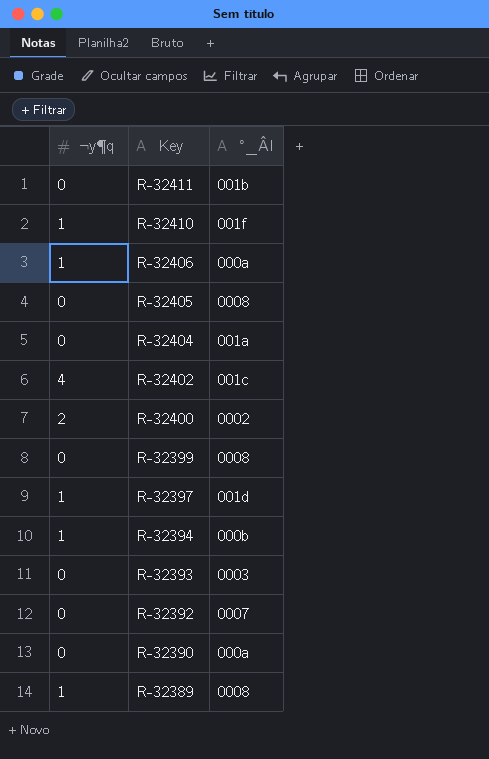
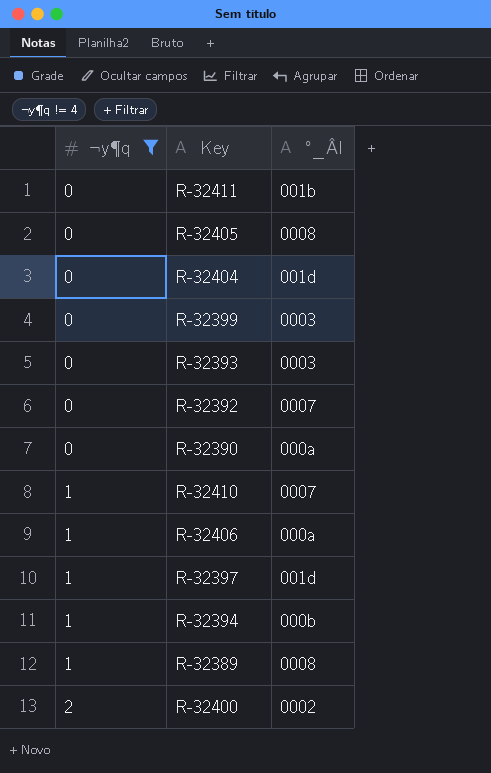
filter: none -> ¬y¶q != 4
row order: Key descending -> ¬y¶q ascending
R-32404 | °_ÂI: 001a -> 001d
R-32399 | °_ÂI: 0008 -> 0003
R-32410 | °_ÂI: 001f -> 0007

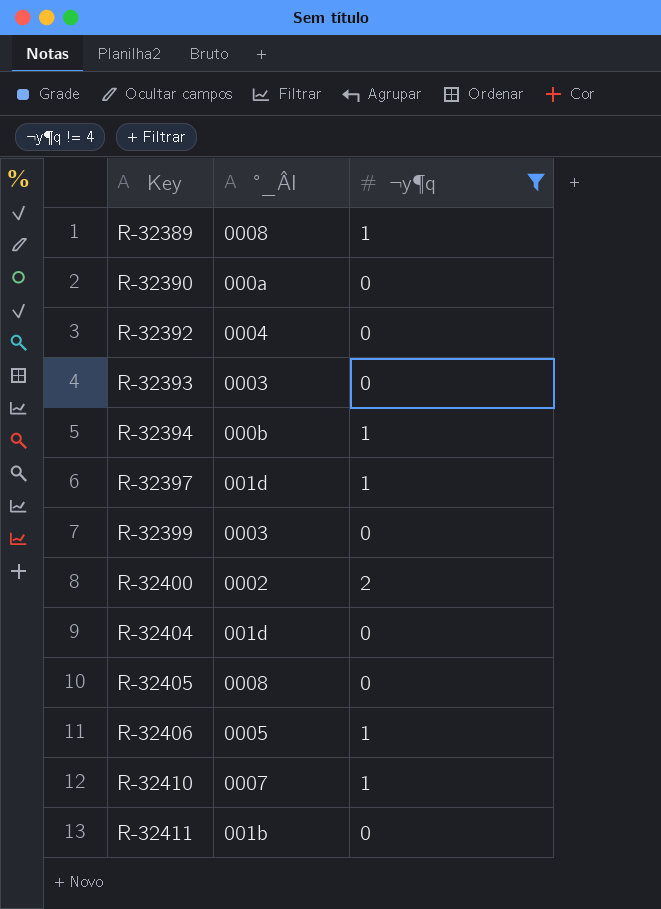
row order: ¬y¶q ascending -> Key ascending
column ¬y¶q | position: 1 -> 3
R-32392 | °_ÂI: 0007 -> 0004
R-32406 | °_ÂI: 000a -> 0005

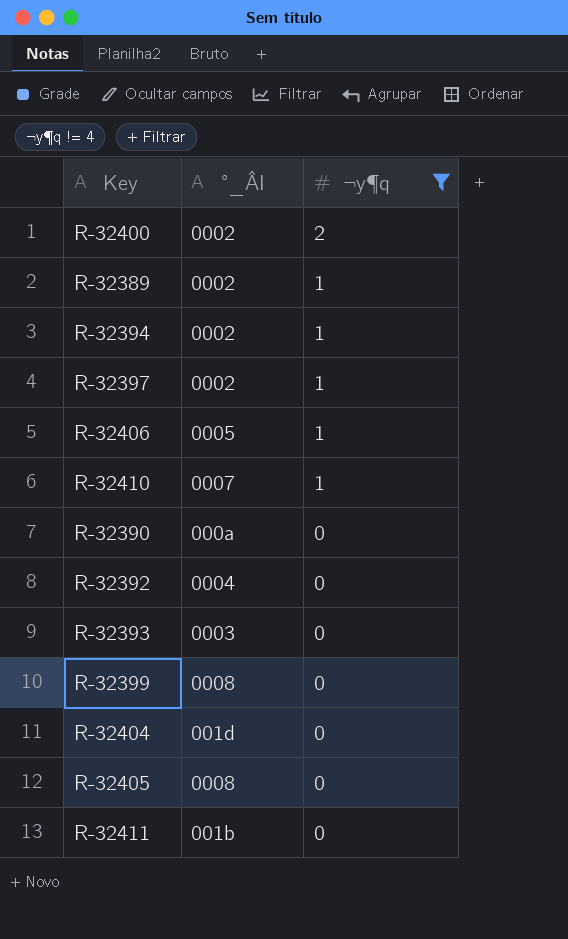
row order: Key ascending -> ¬y¶q descending
R-32389 | °_ÂI: 0008 -> 0002
R-32394 | °_ÂI: 000b -> 0002
R-32397 | °_ÂI: 001d -> 0002
R-32399 | °_ÂI: 0003 -> 0008

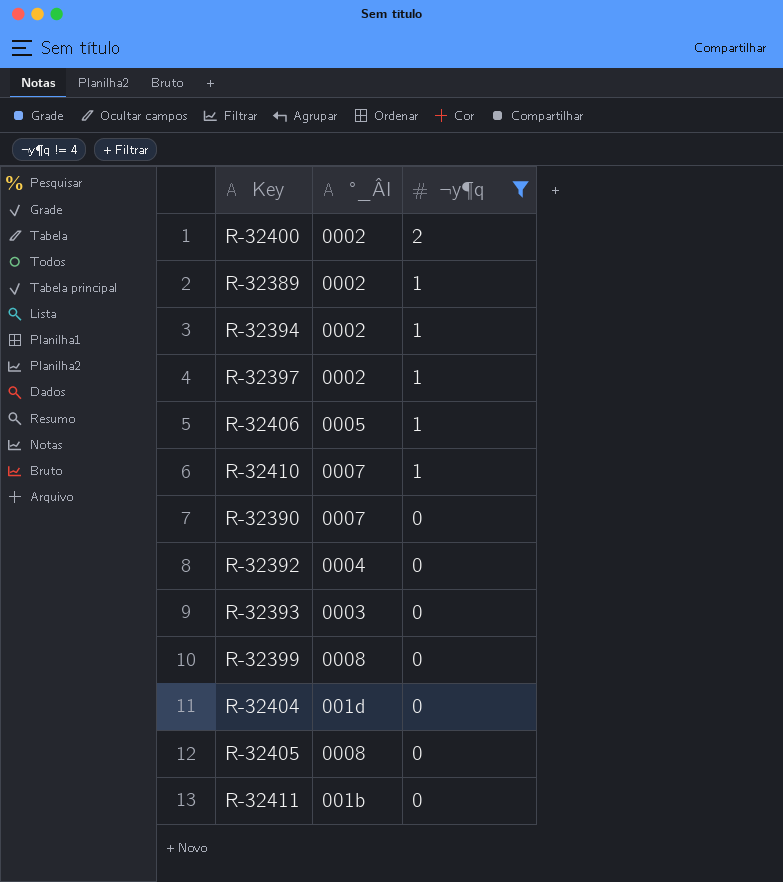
R-32390 | °_ÂI: 000a -> 0007

